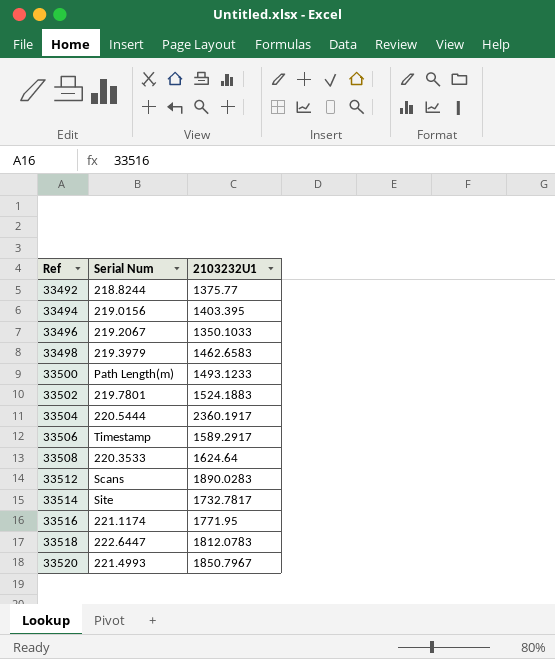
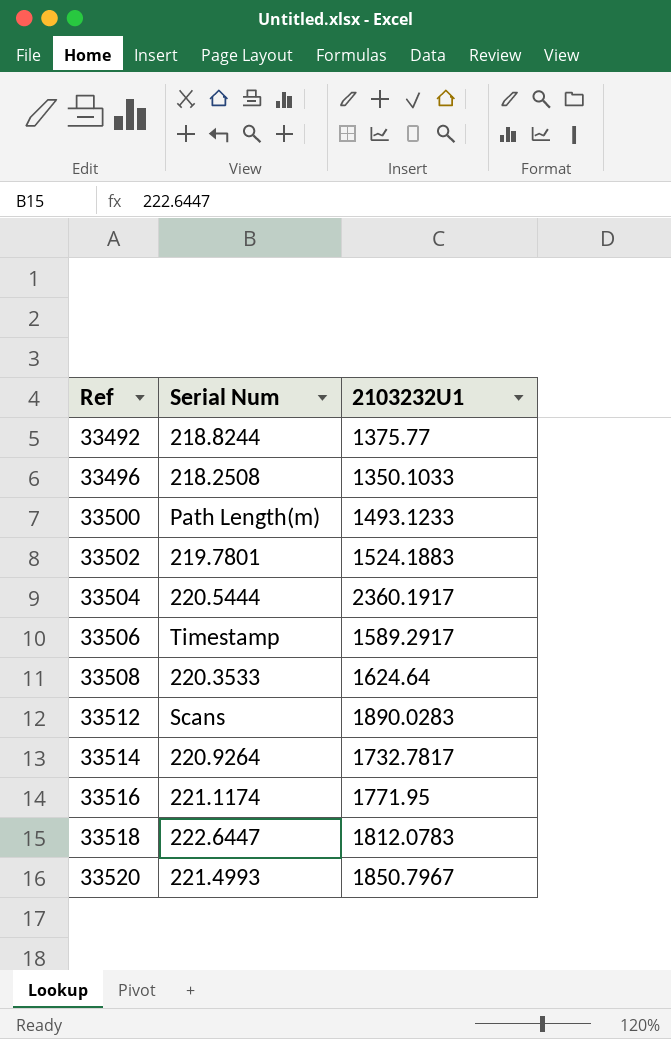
row 33494: 219.0156 | 1403.395 -> none
row 33498: 219.3979 | 1462.6583 -> none
33496 | Serial Num: 219.2067 -> 218.2508
33514 | Serial Num: Site -> 220.9264

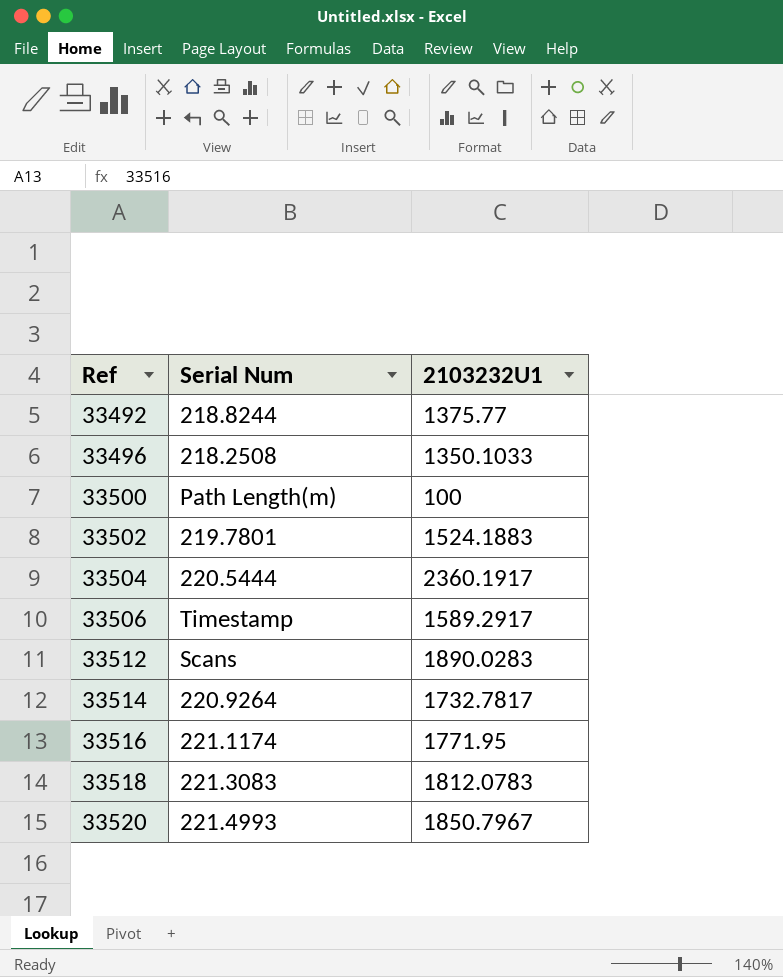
row 33508: 220.3533 | 1624.64 -> none
33500 | 2103232U1: 1493.1233 -> 100
33518 | Serial Num: 222.6447 -> 221.3083

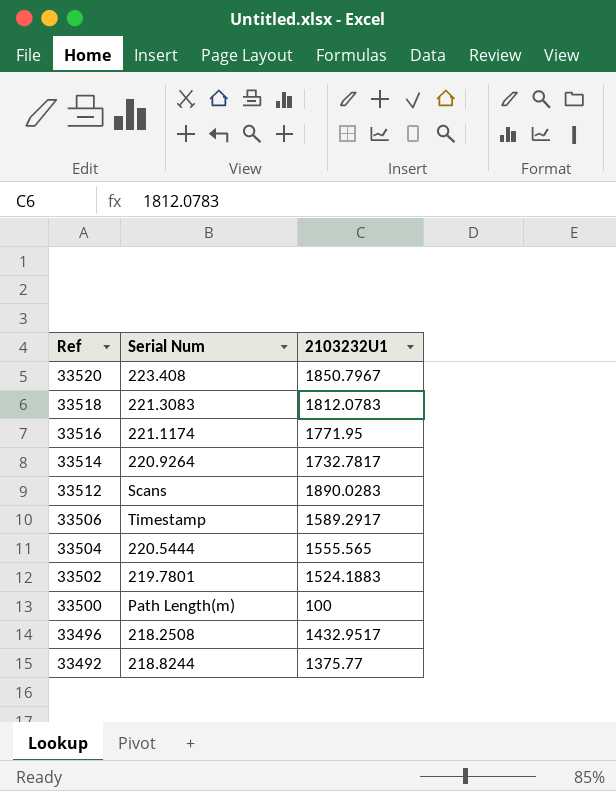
row order: Ref ascending -> Ref descending
33520 | Serial Num: 221.4993 -> 223.408
33504 | 2103232U1: 2360.1917 -> 1555.565
33496 | 2103232U1: 1350.1033 -> 1432.9517

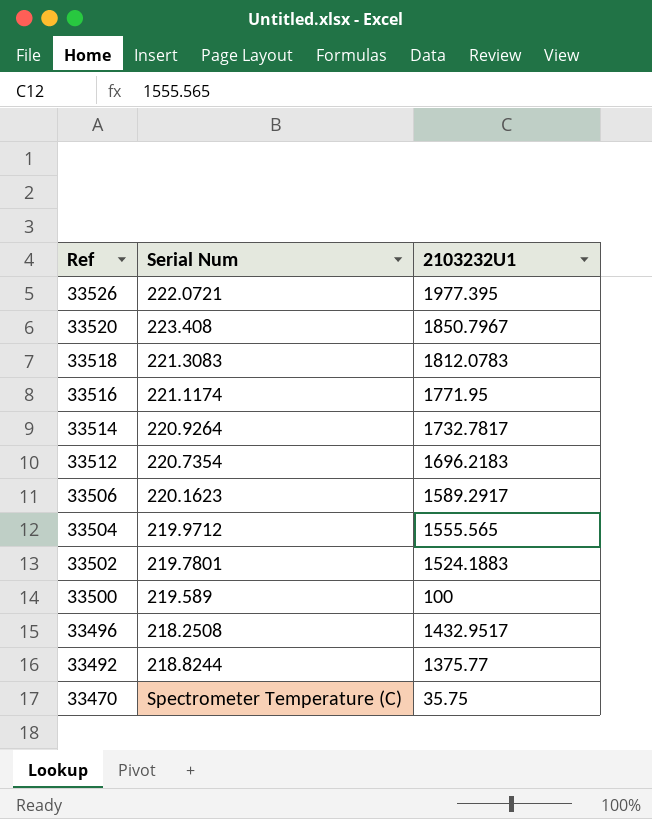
row 33526: none -> 222.0721 | 1977.395
33512 | Serial Num: Scans -> 220.7354
33512 | 2103232U1: 1890.0283 -> 1696.2183
33506 | Serial Num: Timestamp -> 220.1623
33504 | Serial Num: 220.5444 -> 219.9712
33500 | Serial Num: Path Length(m) -> 219.589
row 33470: none -> Spectrometer Temperature (C) | 35.75

